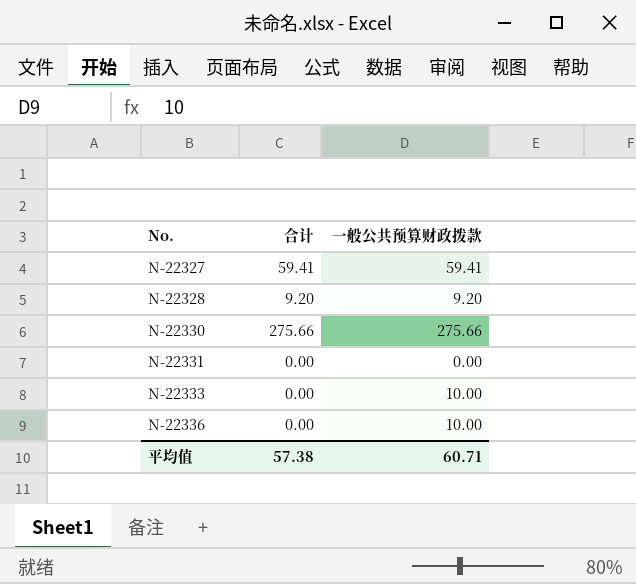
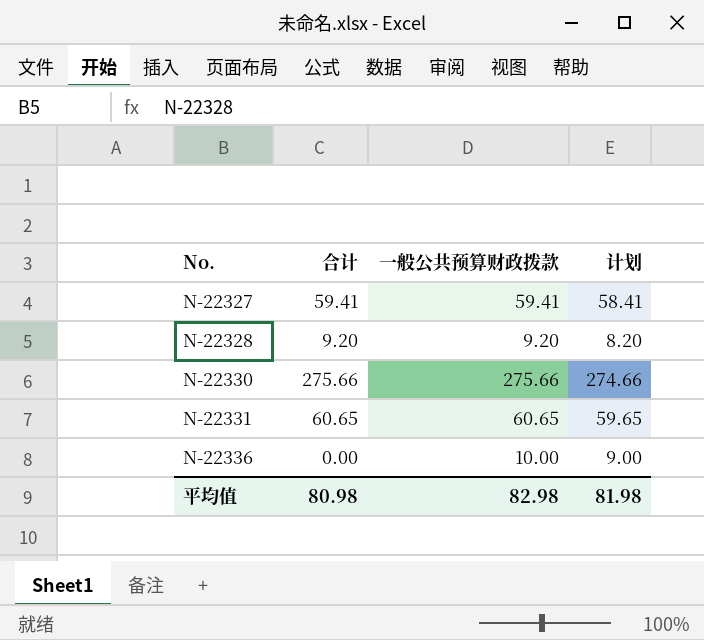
column 计划 | formula: none -> [一般公共预算财政拨款] - 1
row N-22333: 0.00 | 10.00 -> none
N-22331 | 合计: 0.00 -> 60.65
N-22331 | 一般公共预算财政拨款: 0.00 -> 60.65
平均值 | 合计: 57.38 -> 80.98
平均值 | 一般公共预算财政拨款: 60.71 -> 82.98

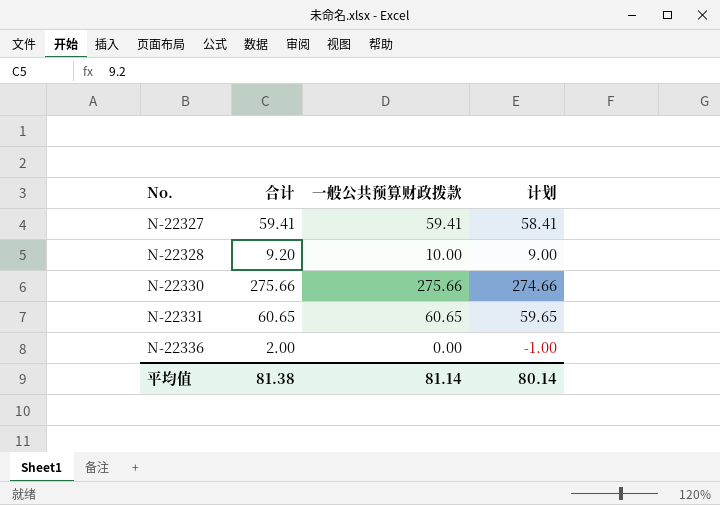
N-22328 | 一般公共预算财政拨款: 9.20 -> 10.00
N-22328 | 计划: 8.20 -> 9.00
N-22336 | 合计: 0.00 -> 2.00
N-22336 | 一般公共预算财政拨款: 10.00 -> 0.00
N-22336 | 计划: 9.00 -> -1.00
平均值 | 合计: 80.98 -> 81.38
平均值 | 一般公共预算财政拨款: 82.98 -> 81.14
平均值 | 计划: 81.98 -> 80.14

